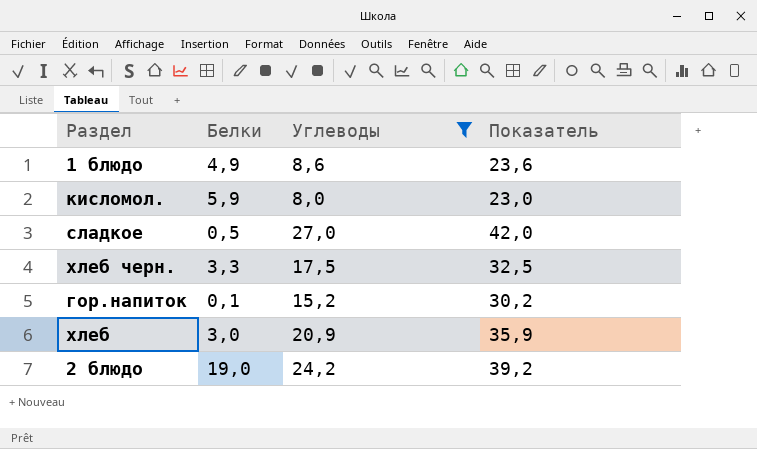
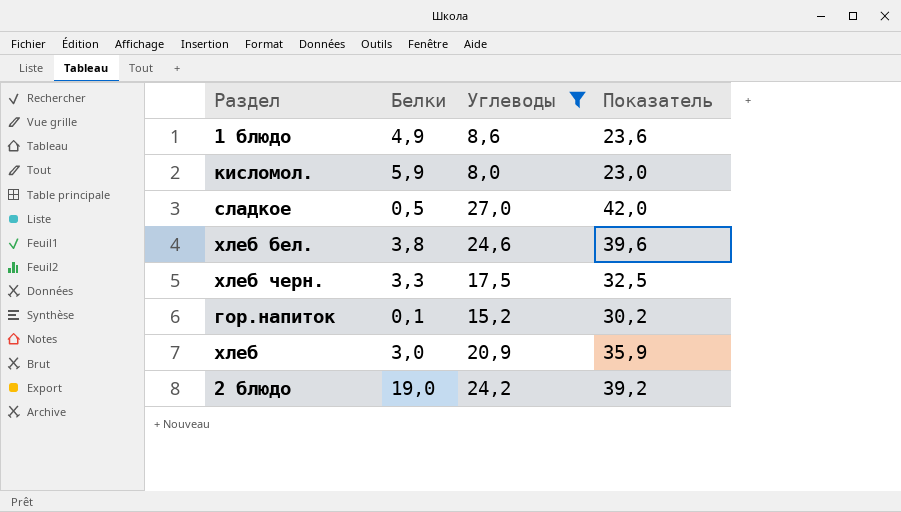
row хлеб бел.: none -> 3,8 | 24,6 | 39,6

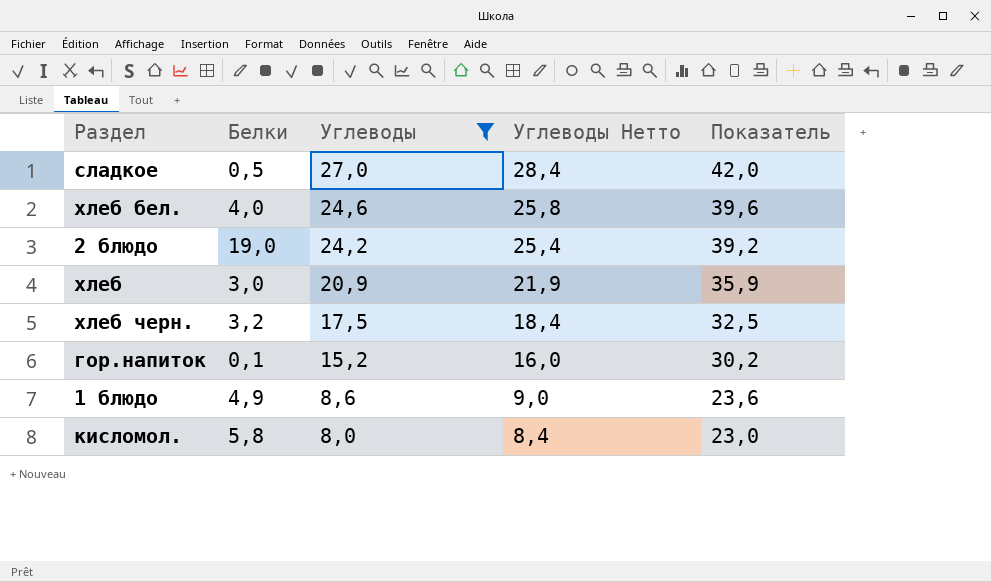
row order: none -> Углеводы descending
column Углеводы Нетто | formula: none -> [Углеводы] * 1,05
хлеб бел. | Белки: 3,8 -> 4,0
хлеб черн. | Белки: 3,3 -> 3,2
кисломол. | Белки: 5,9 -> 5,8

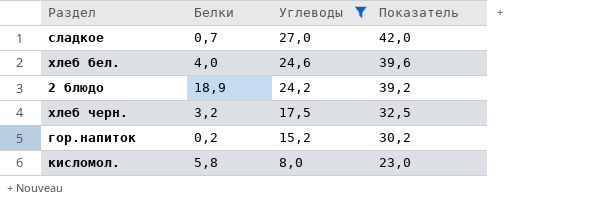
column Углеводы Нетто | formula: [Углеводы] * 1,05 -> none
row хлеб: 3,0 | 20,9 | 21,9 | 35,9 -> none
row 1 блюдо: 4,9 | 8,6 | 9,0 | 23,6 -> none
сладкое | Белки: 0,5 -> 0,7
2 блюдо | Белки: 19,0 -> 18,9
гор.напиток | Белки: 0,1 -> 0,2

